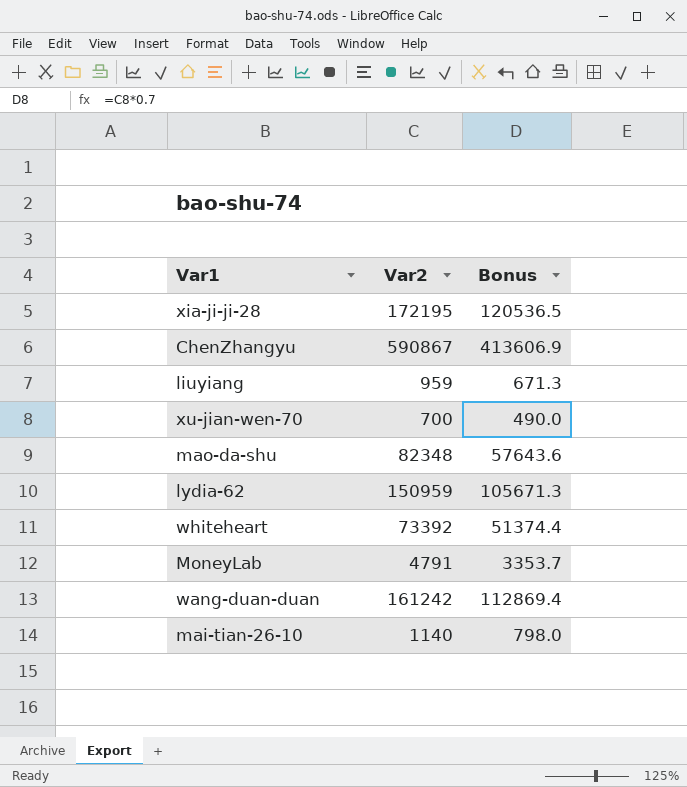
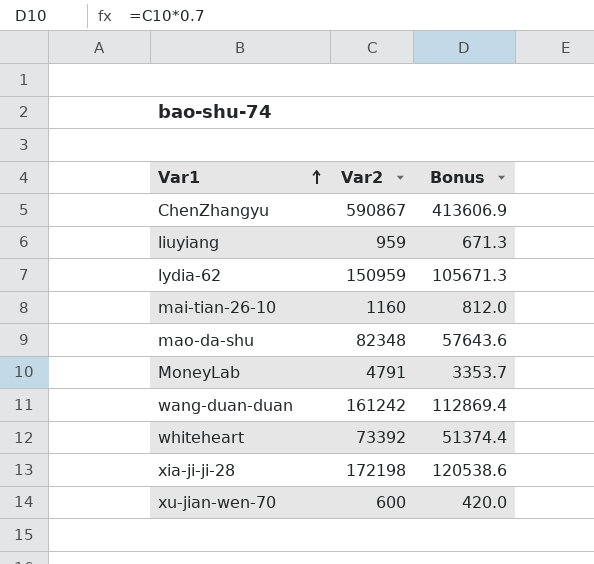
row order: none -> Var1 ascending
mai-tian-26-10 | Var2: 1140 -> 1160
mai-tian-26-10 | Bonus: 798.0 -> 812.0
xia-ji-ji-28 | Var2: 172195 -> 172198
xia-ji-ji-28 | Bonus: 120536.5 -> 120538.6
xu-jian-wen-70 | Var2: 700 -> 600
xu-jian-wen-70 | Bonus: 490.0 -> 420.0

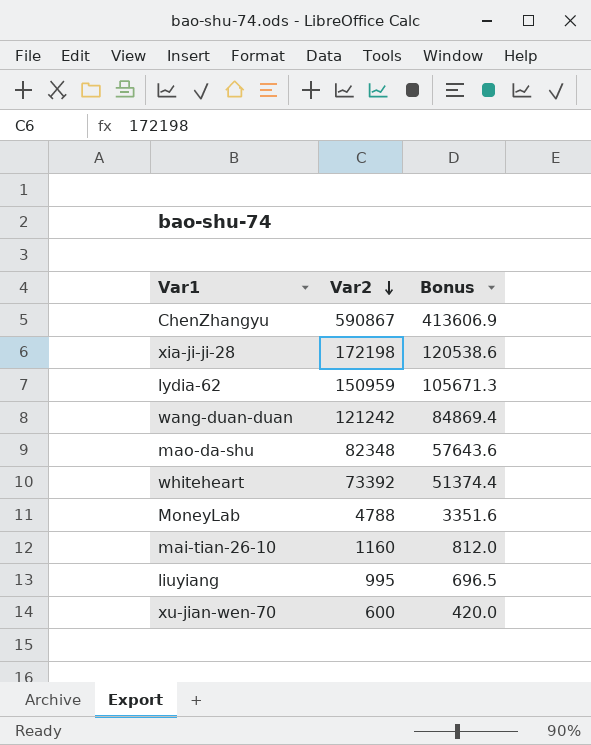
row order: Var1 ascending -> Var2 descending
wang-duan-duan | Var2: 161242 -> 121242
wang-duan-duan | Bonus: 112869.4 -> 84869.4
MoneyLab | Var2: 4791 -> 4788
MoneyLab | Bonus: 3353.7 -> 3351.6
liuyiang | Var2: 959 -> 995
liuyiang | Bonus: 671.3 -> 696.5

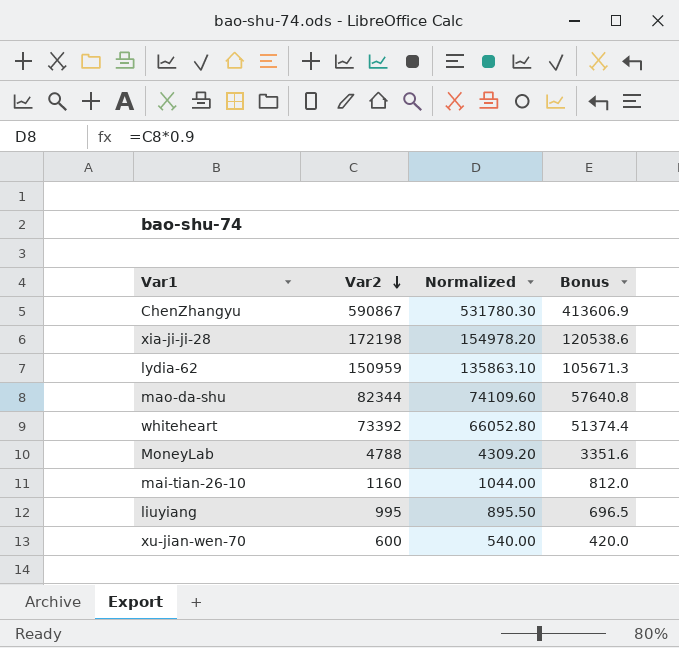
column Normalized | formula: none -> [Var2] * 0.9
row wang-duan-duan: 121242 | 84869.4 -> none
mao-da-shu | Var2: 82348 -> 82344
mao-da-shu | Bonus: 57643.6 -> 57640.8

